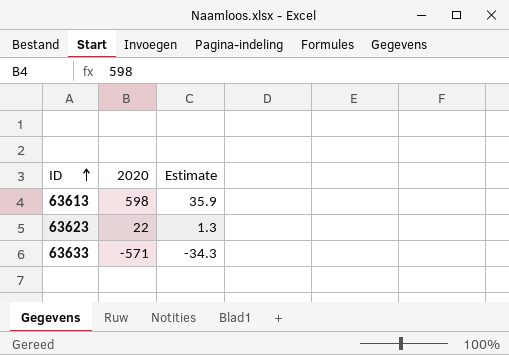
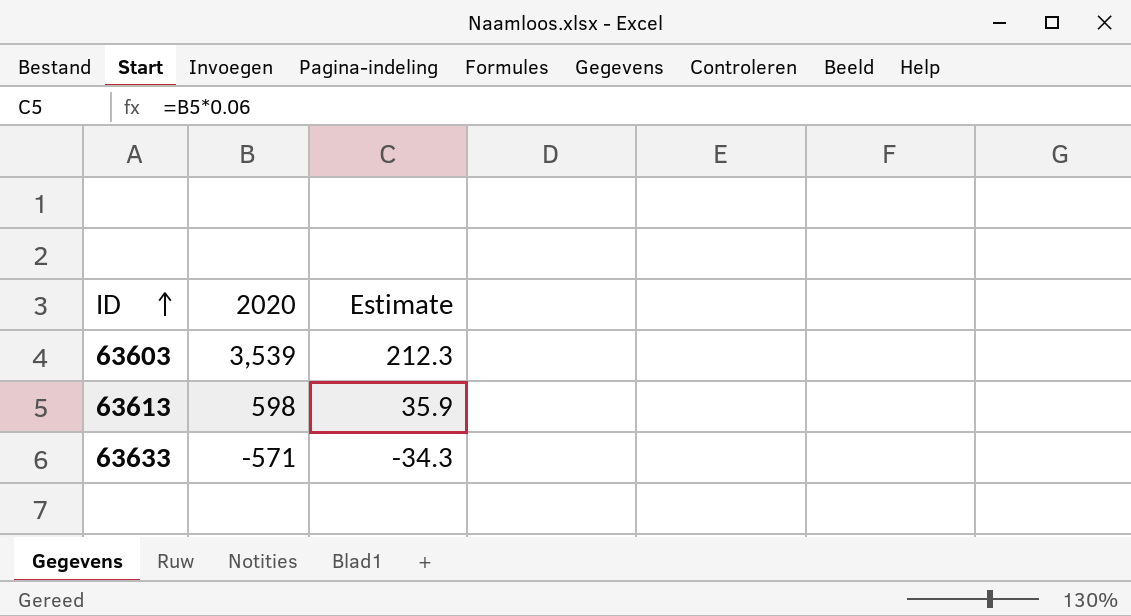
row 63623: 22 | 1.3 -> none
row 63603: none -> 3,539 | 212.3

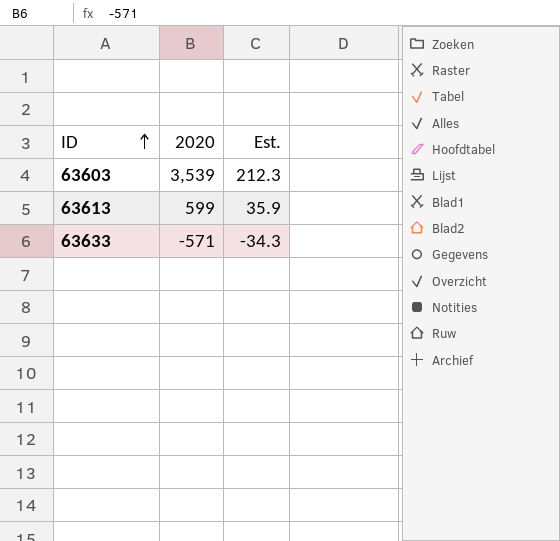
column name: Estimate -> Est.
63613 | 2020: 598 -> 599

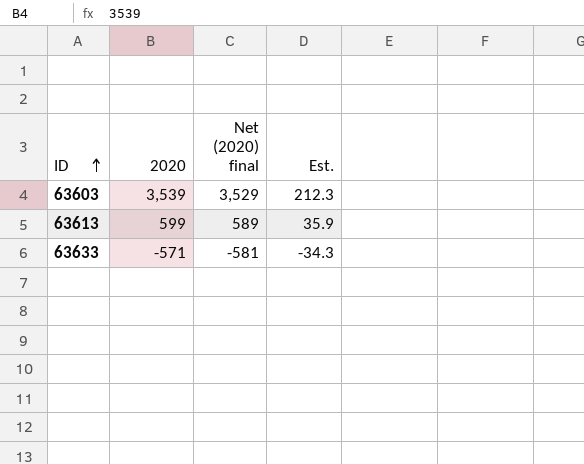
column Net (2020) final | formula: none -> [2020] - 10

